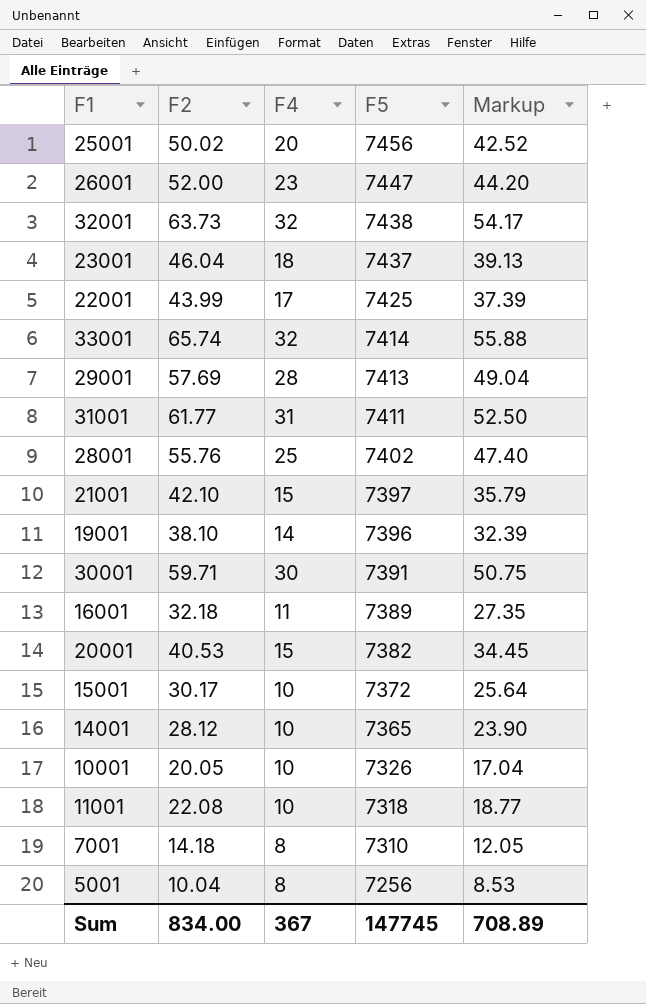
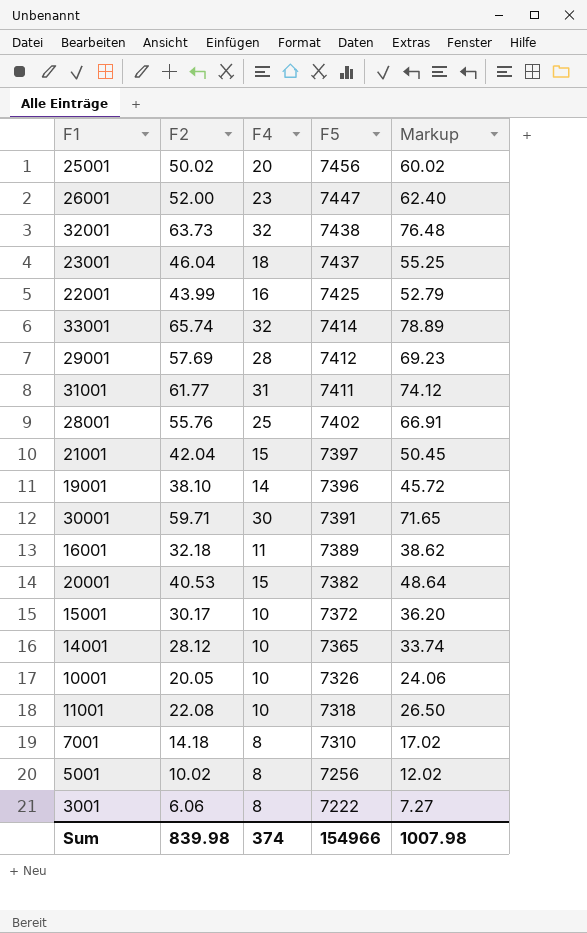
column Markup | formula: [F2] * 0.85 -> [F2] * 1.2
22001 | F4: 17 -> 16
29001 | F5: 7413 -> 7412
21001 | F2: 42.10 -> 42.04
5001 | F2: 10.04 -> 10.02
row 3001: none -> 6.06 | 8 | 7222 | 7.27
Sum | F2: 834.00 -> 839.98
Sum | F4: 367 -> 374
Sum | F5: 147745 -> 154966
Sum | Markup: 708.89 -> 1007.98

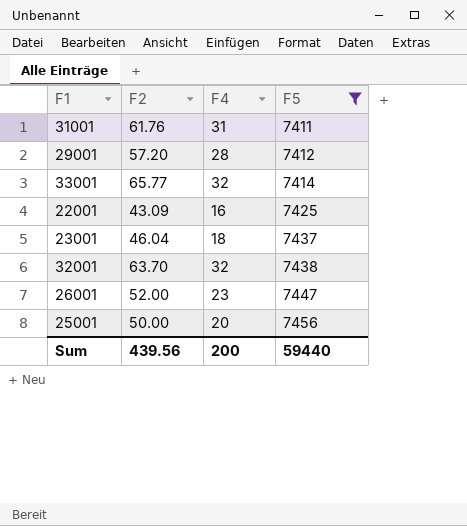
filter: none -> F5 >= 7411
row order: F5 descending -> F5 ascending
column Markup | formula: [F2] * 1.2 -> none
31001 | F2: 61.77 -> 61.76
29001 | F2: 57.69 -> 57.20
33001 | F2: 65.74 -> 65.77
22001 | F2: 43.99 -> 43.09
32001 | F2: 63.73 -> 63.70
25001 | F2: 50.02 -> 50.00
Sum | F2: 839.98 -> 439.56
Sum | F4: 374 -> 200
Sum | F5: 154966 -> 59440

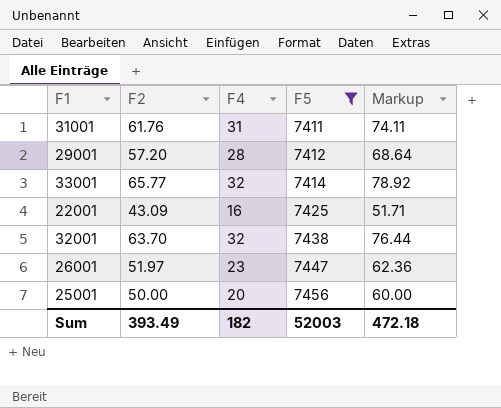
column Markup | formula: none -> [F2] * 1.2
row 23001: 46.04 | 18 | 7437 -> none
26001 | F2: 52.00 -> 51.97
Sum | F2: 439.56 -> 393.49
Sum | F4: 200 -> 182
Sum | F5: 59440 -> 52003

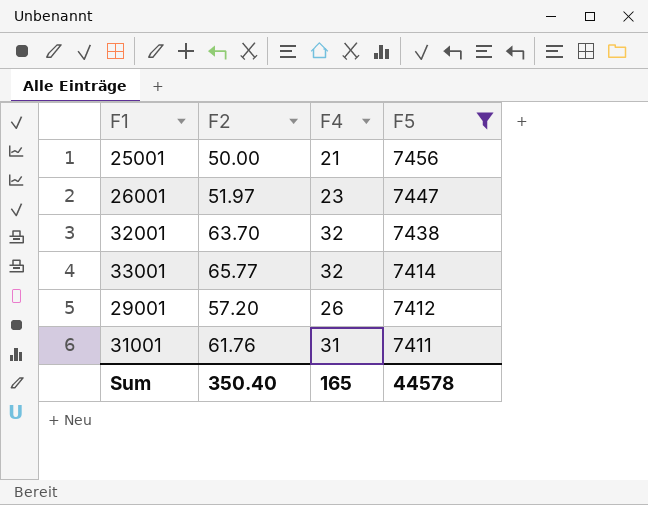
row order: F5 ascending -> F5 descending
column Markup | formula: [F2] * 1.2 -> none
row 22001: 43.09 | 16 | 7425 | 51.71 -> none
25001 | F4: 20 -> 21
29001 | F4: 28 -> 26
Sum | F2: 393.49 -> 350.40
Sum | F4: 182 -> 165
Sum | F5: 52003 -> 44578

